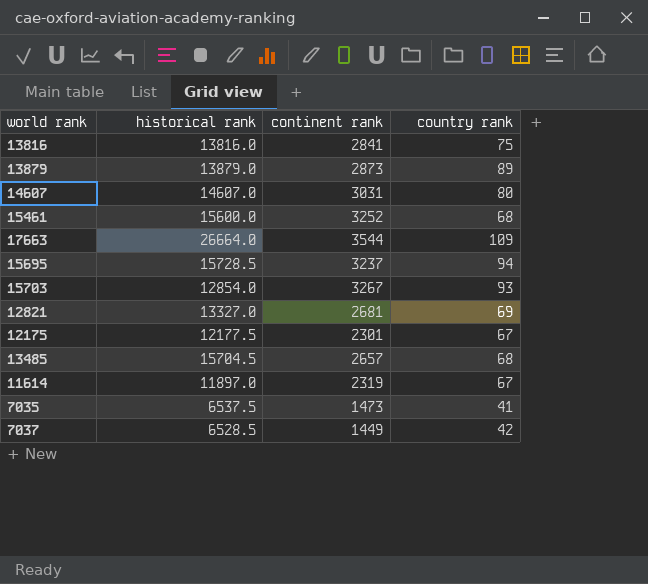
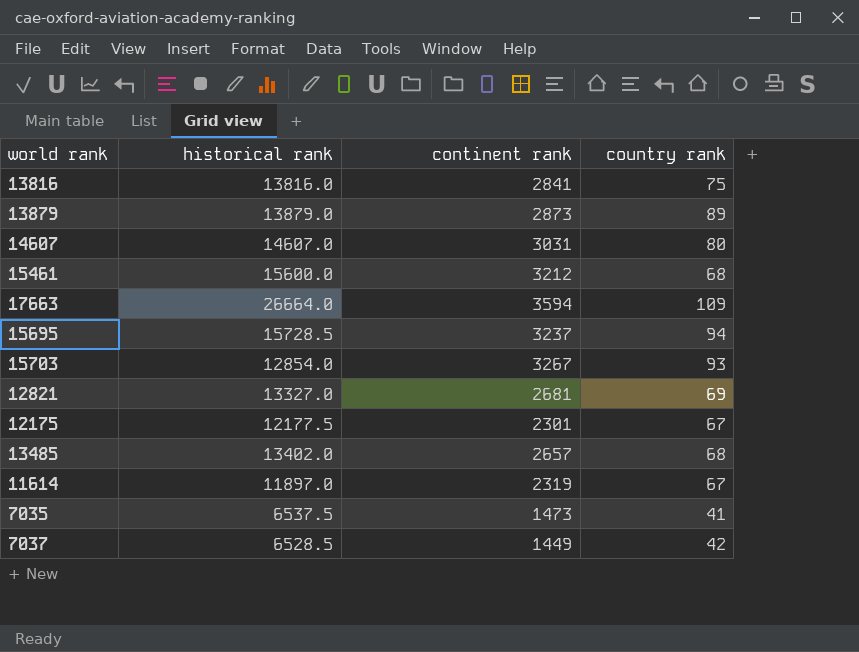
15461 | continent rank: 3252 -> 3212
17663 | continent rank: 3544 -> 3594
13485 | historical rank: 15704.5 -> 13402.0

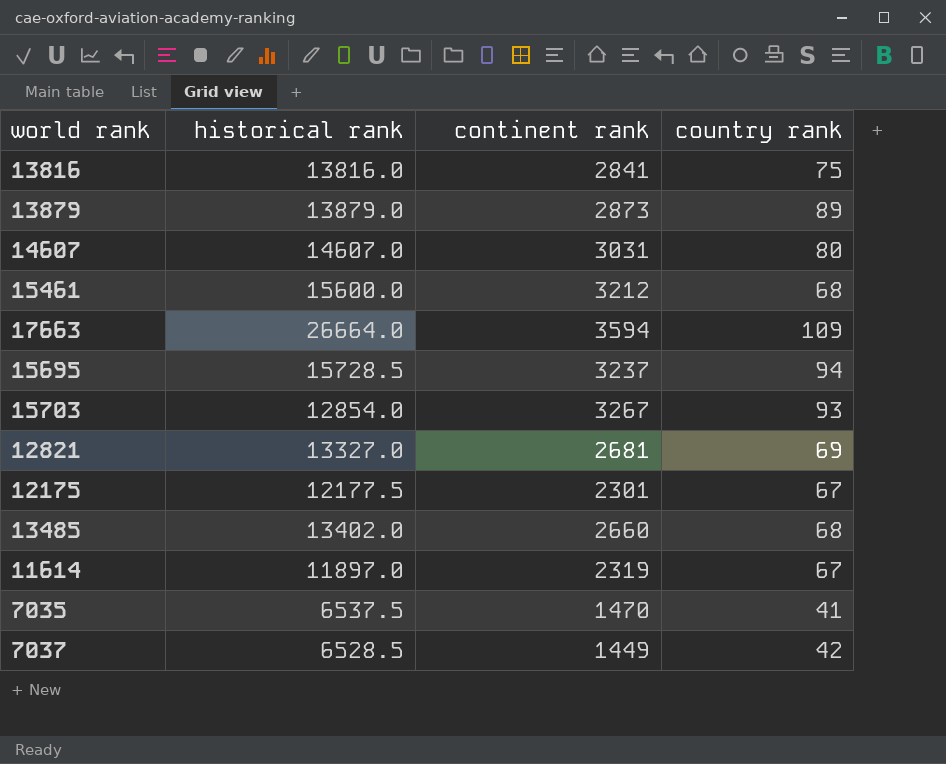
13485 | continent rank: 2657 -> 2660
7035 | continent rank: 1473 -> 1470

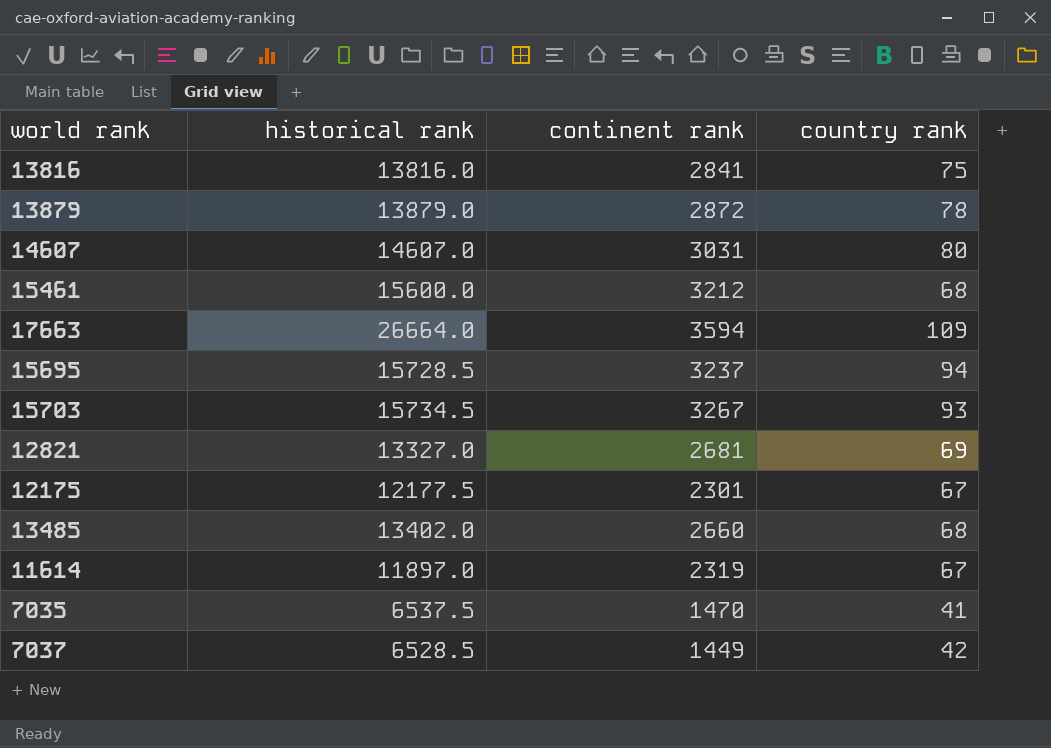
13879 | continent rank: 2873 -> 2872
13879 | country rank: 89 -> 78
15703 | historical rank: 12854.0 -> 15734.5

